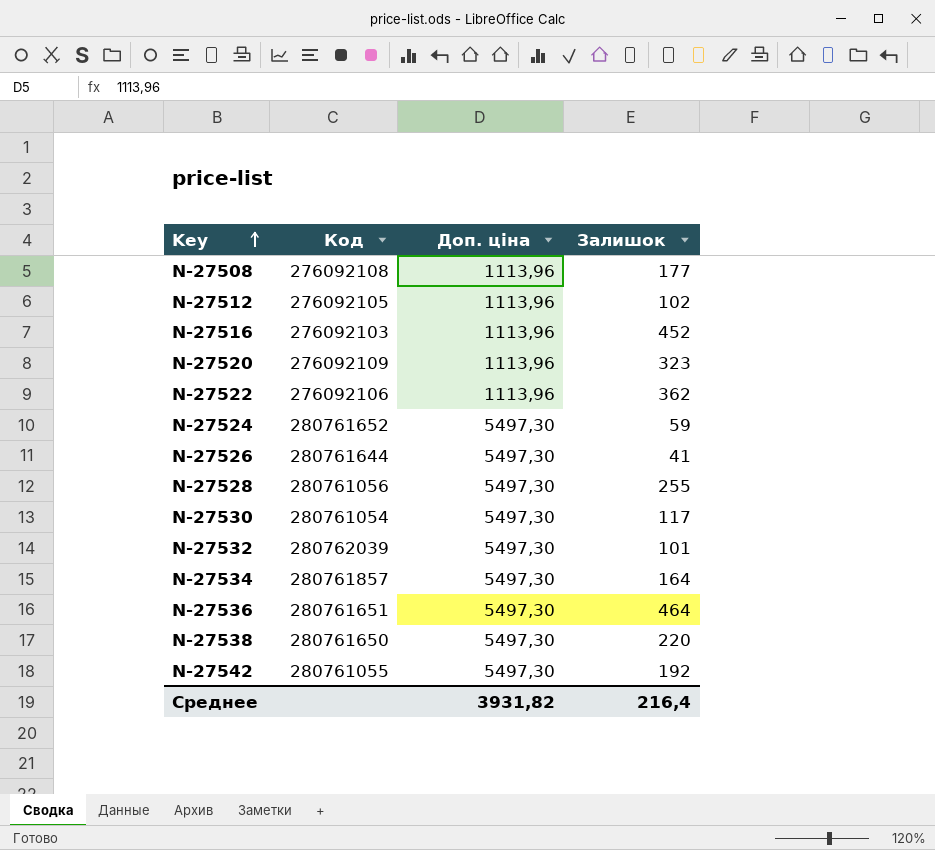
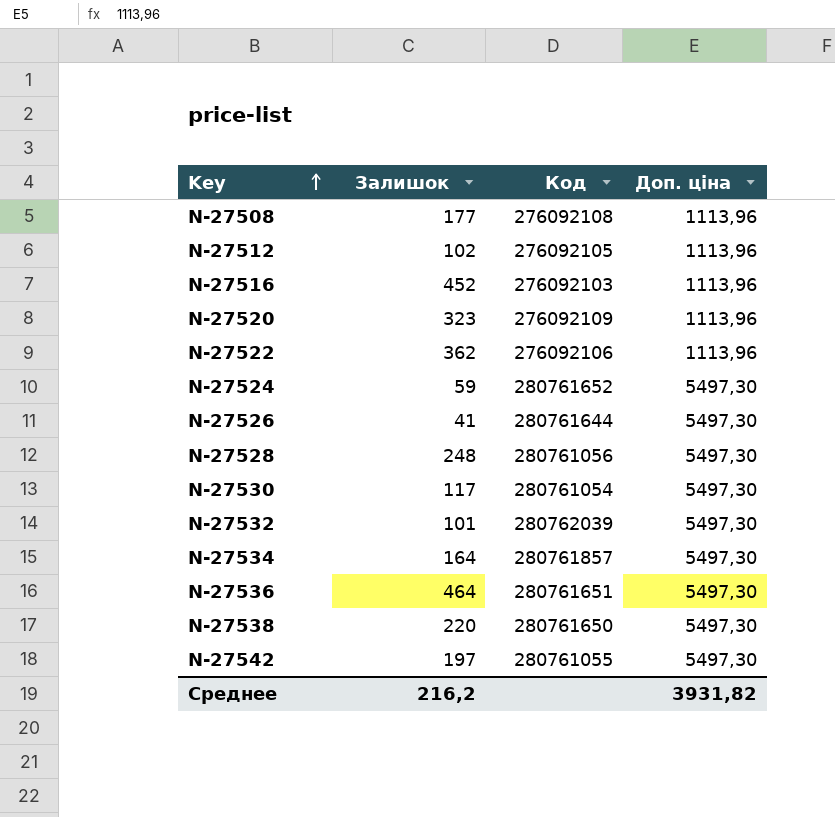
column Залишок | position: 4 -> 2
N-27528 | Залишок: 255 -> 248
N-27542 | Залишок: 192 -> 197
Среднее | Залишок: 216,4 -> 216,2

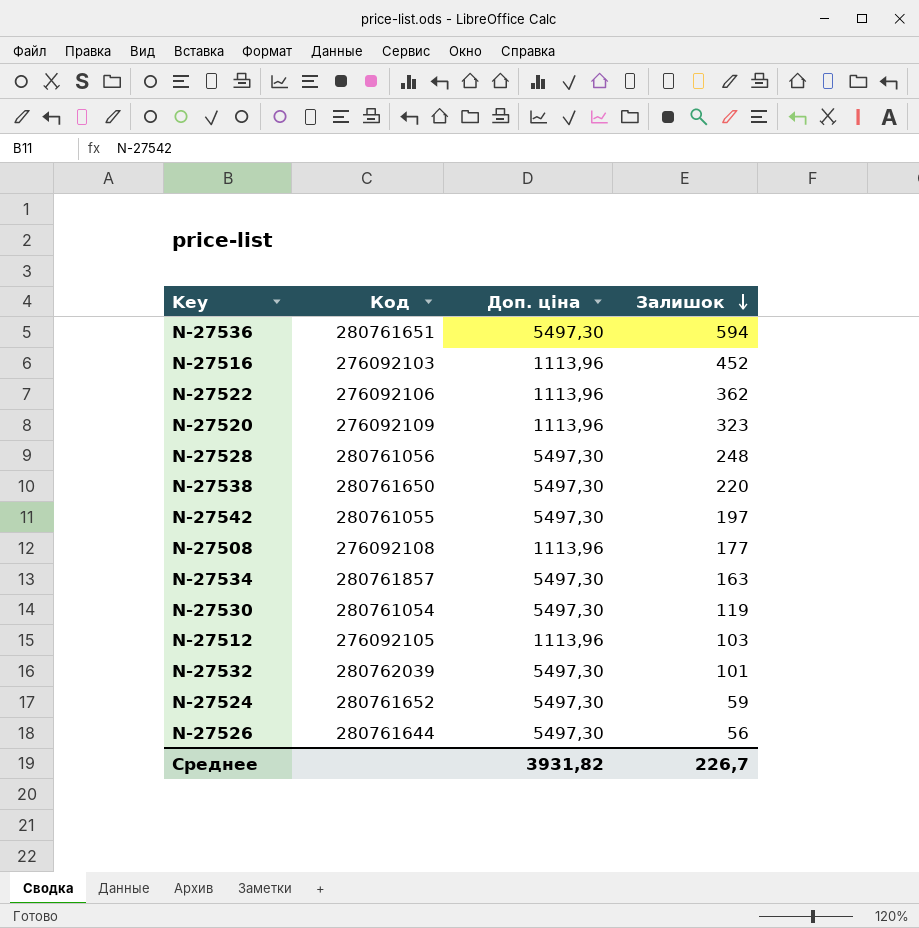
row order: Key ascending -> Залишок descending
column Залишок | position: 2 -> 4
N-27536 | Залишок: 464 -> 594
N-27534 | Залишок: 164 -> 163
N-27530 | Залишок: 117 -> 119
N-27512 | Залишок: 102 -> 103
N-27526 | Залишок: 41 -> 56
Среднее | Залишок: 216,2 -> 226,7

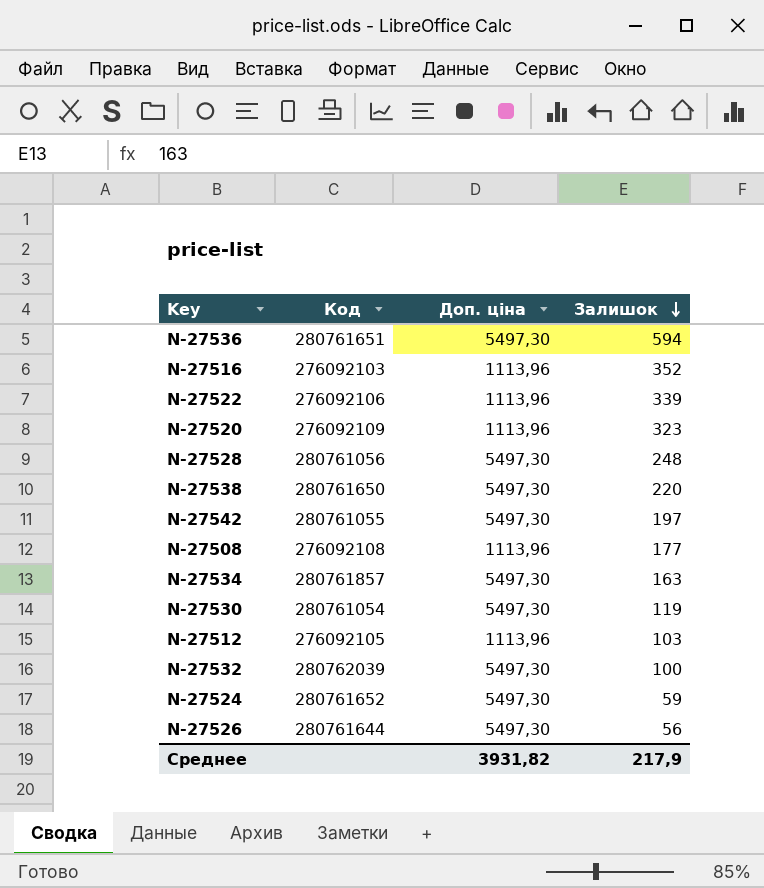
N-27516 | Залишок: 452 -> 352
N-27522 | Залишок: 362 -> 339
N-27532 | Залишок: 101 -> 100
Среднее | Залишок: 226,7 -> 217,9

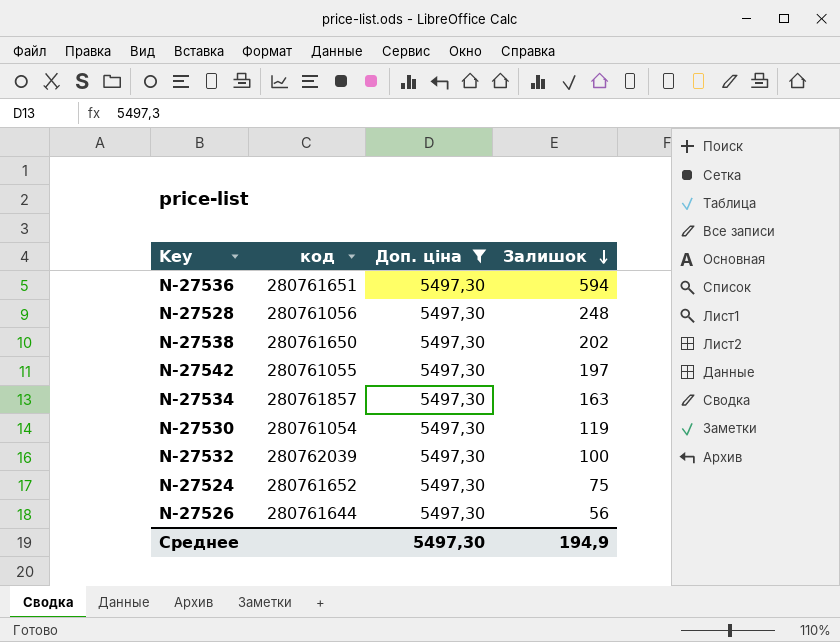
filter: none -> Доп. ціна = 5497,30
column name: Код -> код
N-27538 | Залишок: 220 -> 202
N-27524 | Залишок: 59 -> 75
Среднее | Доп. ціна: 3931,82 -> 5497,30
Среднее | Залишок: 217,9 -> 194,9

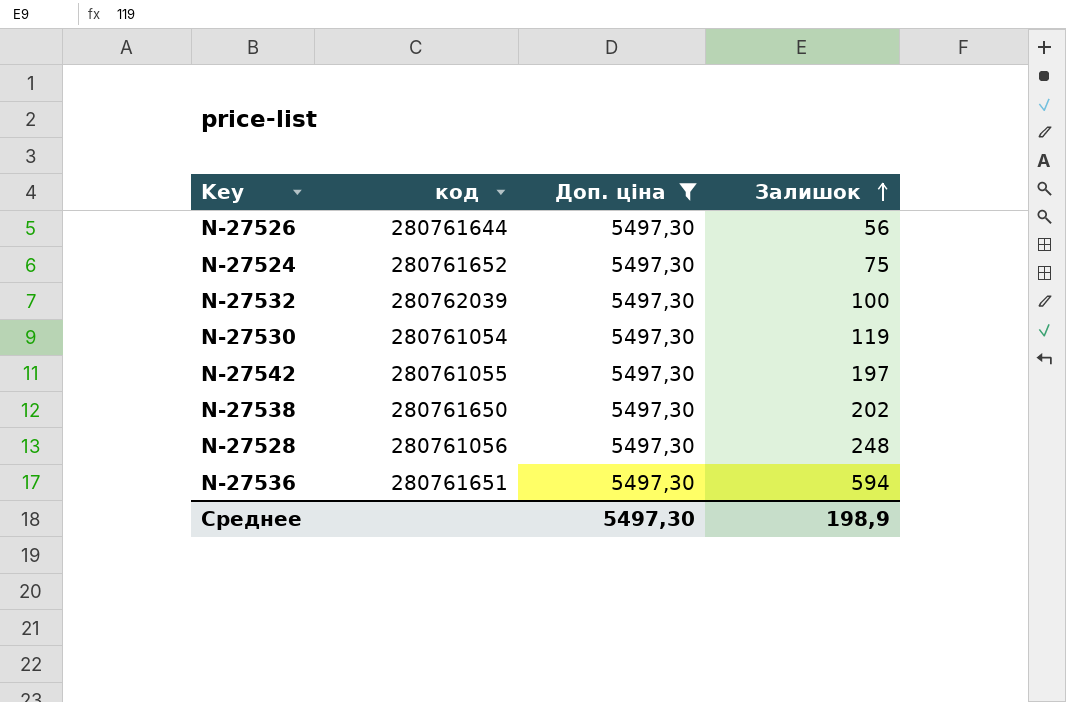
row order: Залишок descending -> Залишок ascending
row N-27534: 280761857 | 5497,30 | 163 -> none
Среднее | Залишок: 194,9 -> 198,9

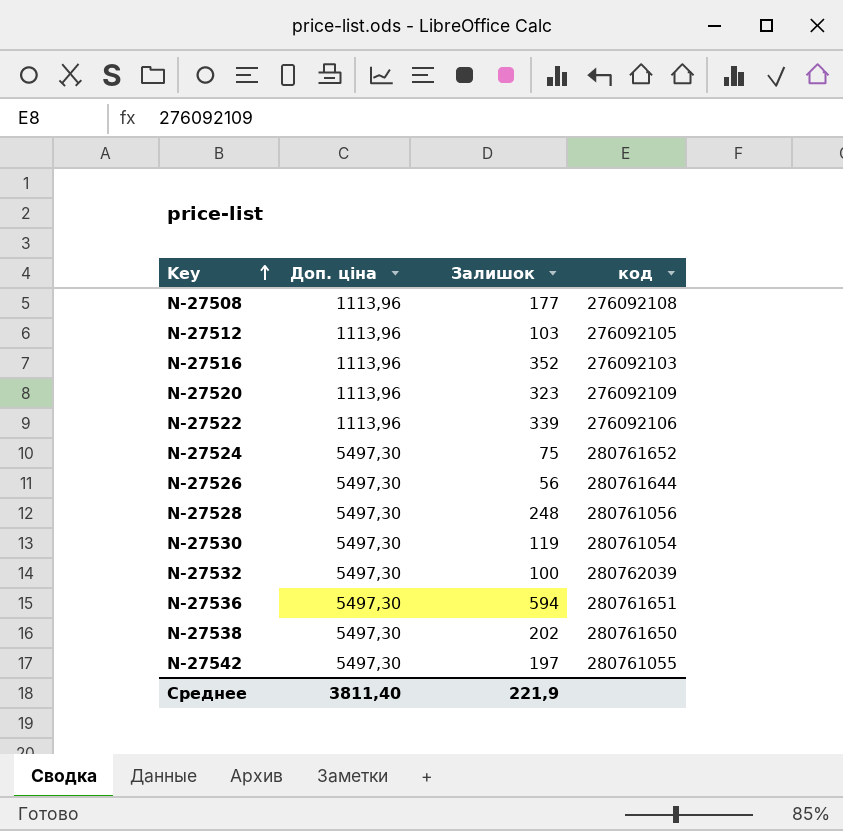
filter: Доп. ціна = 5497,30 -> none
row order: Залишок ascending -> Key ascending
column код | position: 2 -> 4
Среднее | Доп. ціна: 5497,30 -> 3811,40
Среднее | Залишок: 198,9 -> 221,9

